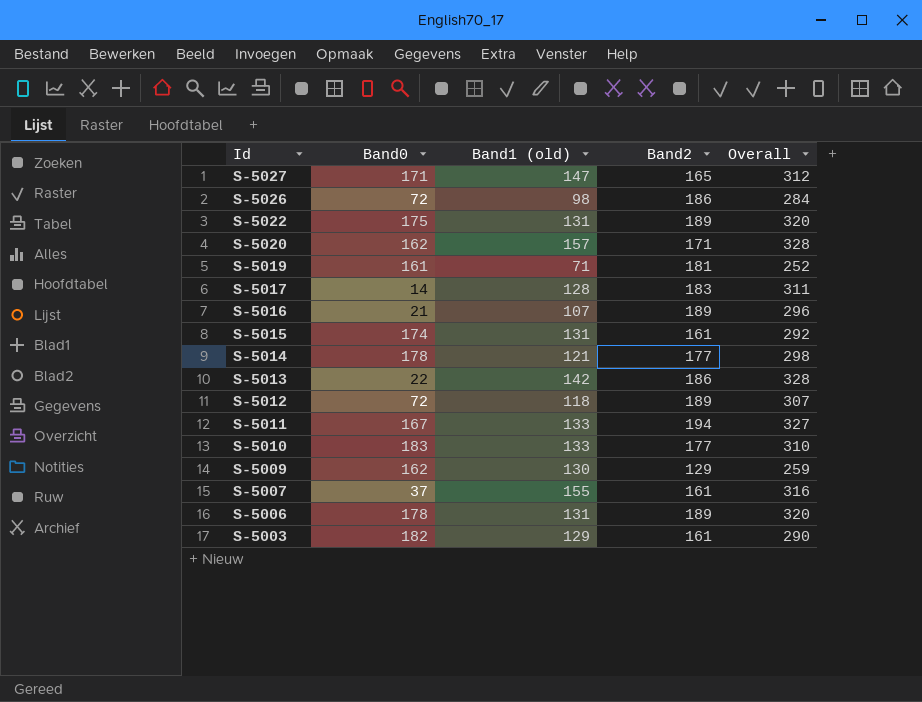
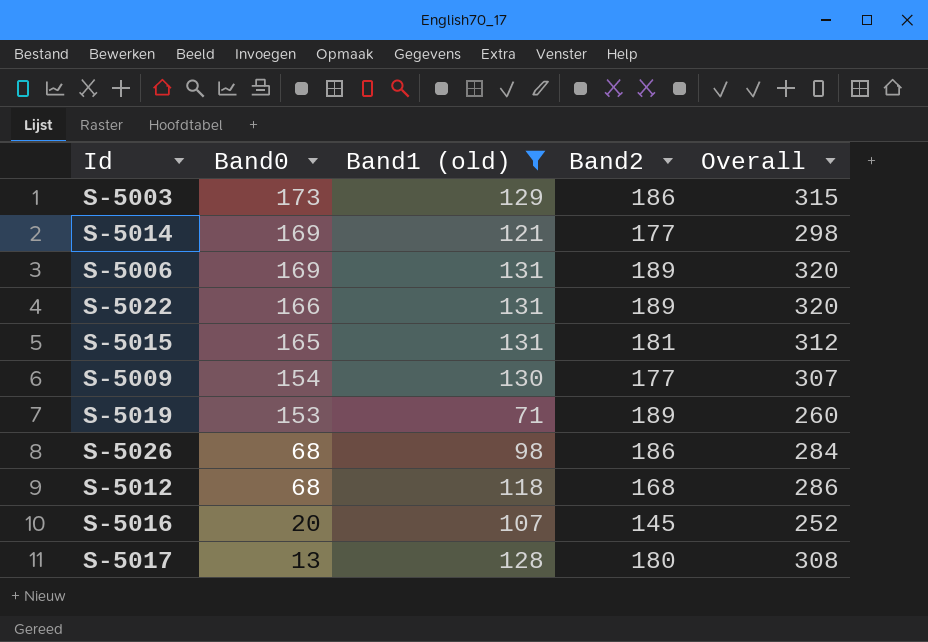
filter: none -> Band1 (old) <= 131
row order: Id descending -> Band0 descending
S-5003 | Band0: 182 -> 173
S-5003 | Band2: 161 -> 186
S-5003 | Overall: 290 -> 315
S-5014 | Band0: 178 -> 169
S-5006 | Band0: 178 -> 169
S-5022 | Band0: 175 -> 166
S-5015 | Band0: 174 -> 165
S-5015 | Band2: 161 -> 181
S-5015 | Overall: 292 -> 312
S-5009 | Band0: 162 -> 154
S-5009 | Band2: 129 -> 177
S-5009 | Overall: 259 -> 307
S-5019 | Band0: 161 -> 153
S-5019 | Band2: 181 -> 189
S-5019 | Overall: 252 -> 260
S-5026 | Band0: 72 -> 68
S-5012 | Band0: 72 -> 68
S-5012 | Band2: 189 -> 168
S-5012 | Overall: 307 -> 286
S-5016 | Band0: 21 -> 20
S-5016 | Band2: 189 -> 145
S-5016 | Overall: 296 -> 252
S-5017 | Band0: 14 -> 13
S-5017 | Band2: 183 -> 180
S-5017 | Overall: 311 -> 308

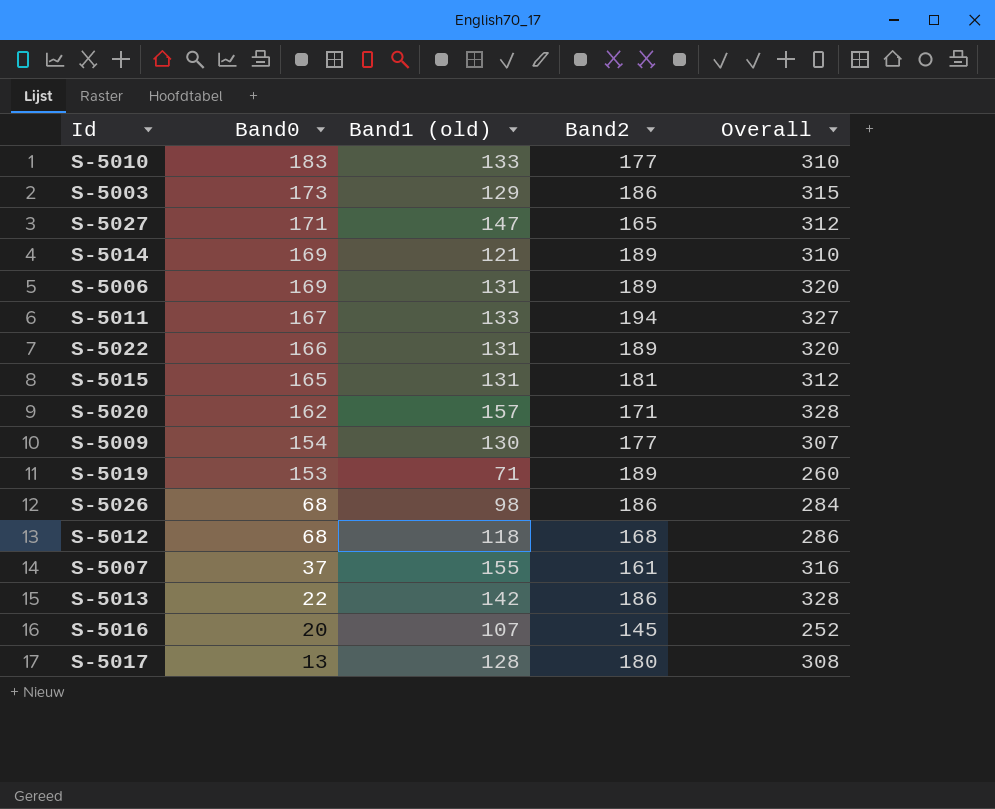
filter: Band1 (old) <= 131 -> none
S-5014 | Band2: 177 -> 189
S-5014 | Overall: 298 -> 310

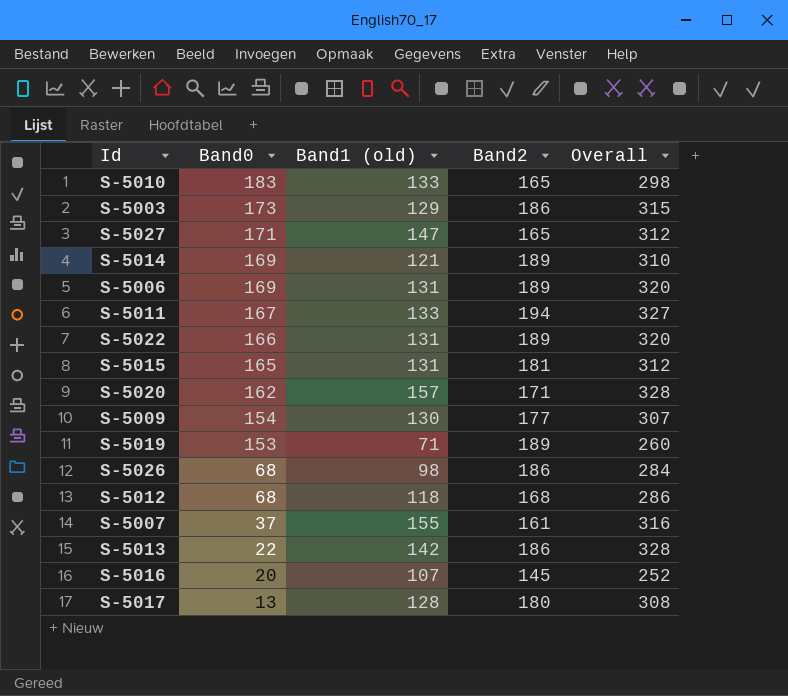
S-5010 | Band2: 177 -> 165
S-5010 | Overall: 310 -> 298

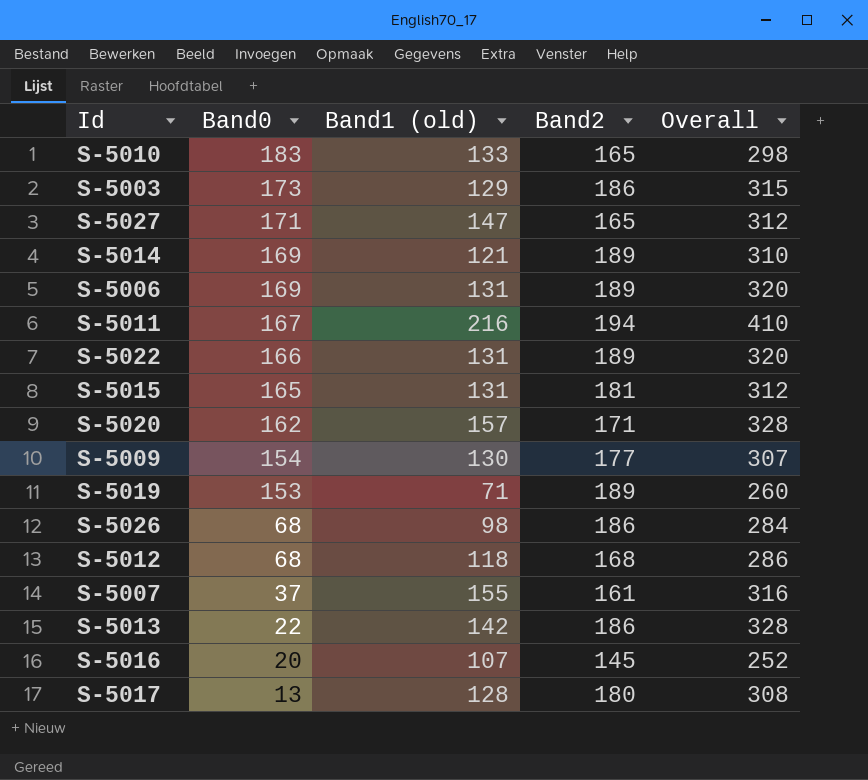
S-5011 | Band1 (old): 133 -> 216
S-5011 | Overall: 327 -> 410

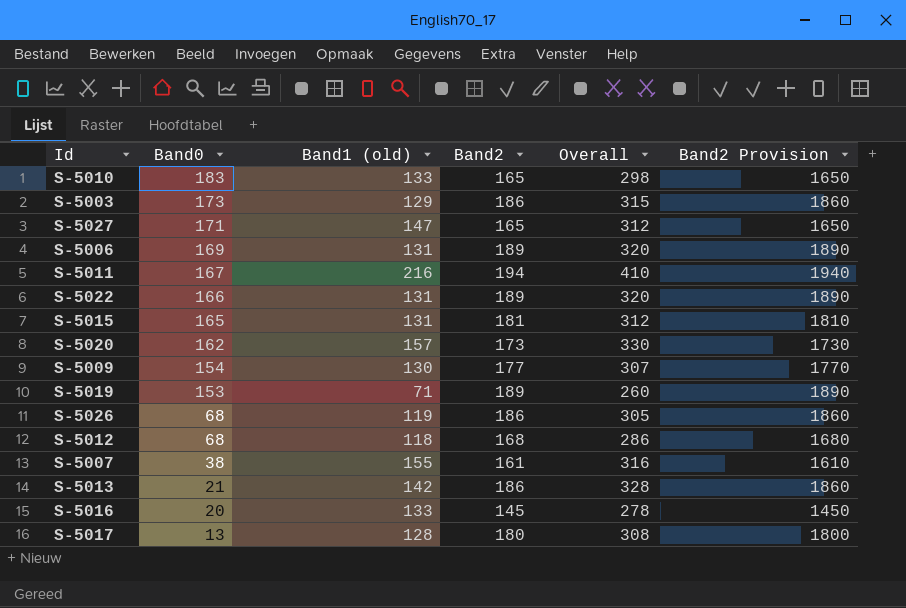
column Band2 Provision | formula: none -> [Band2] * 10
row S-5014: 169 | 121 | 189 | 310 -> none
S-5020 | Band2: 171 -> 173
S-5020 | Overall: 328 -> 330
S-5026 | Band1 (old): 98 -> 119
S-5026 | Overall: 284 -> 305
S-5007 | Band0: 37 -> 38
S-5013 | Band0: 22 -> 21
S-5016 | Band1 (old): 107 -> 133
S-5016 | Overall: 252 -> 278

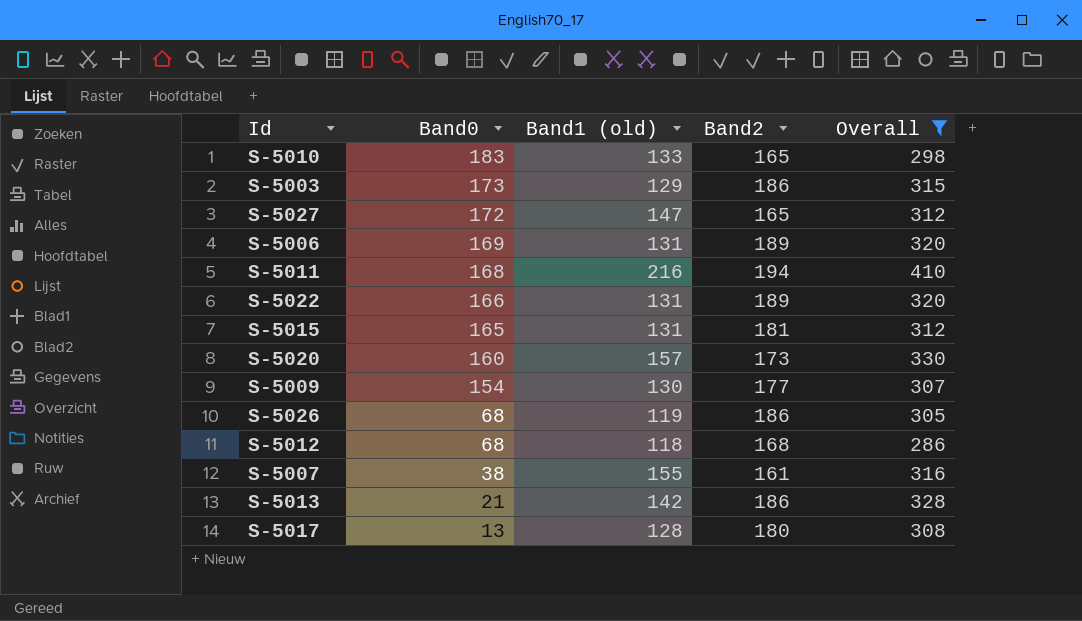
filter: none -> Overall >= 286
column Band2 Provision | formula: [Band2] * 10 -> none
S-5027 | Band0: 171 -> 172
S-5011 | Band0: 167 -> 168
S-5020 | Band0: 162 -> 160

